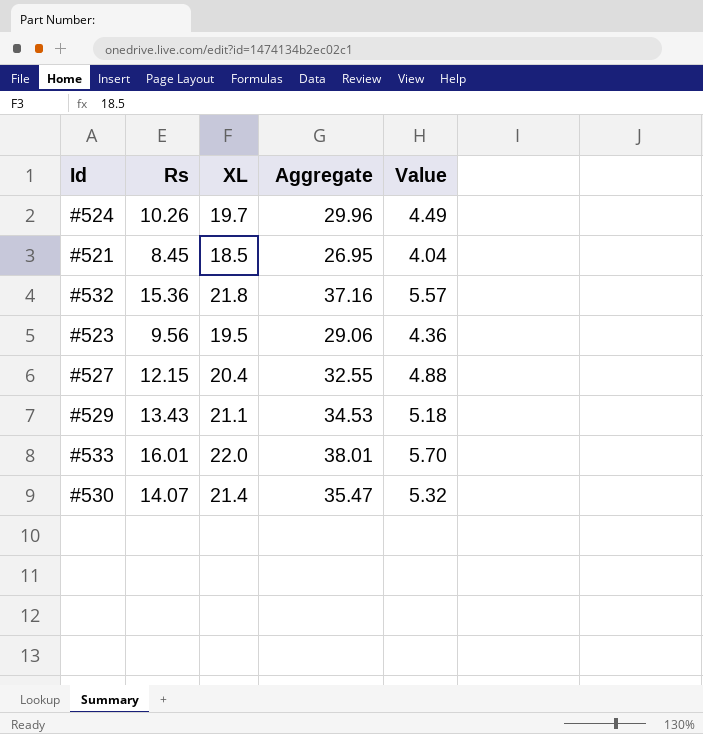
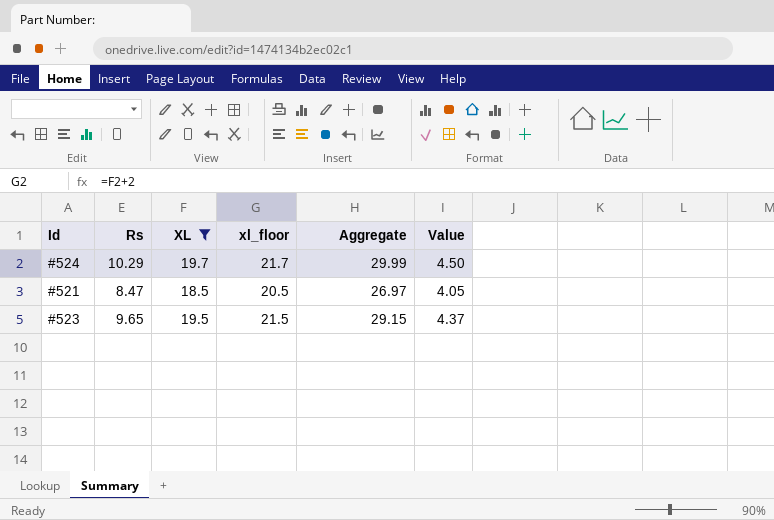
filter: none -> XL <= 19.7
column xl_floor | formula: none -> [XL] + 2
#524 | Rs: 10.26 -> 10.29
#524 | Aggregate: 29.96 -> 29.99
#524 | Value: 4.49 -> 4.50
#521 | Rs: 8.45 -> 8.47
#521 | Aggregate: 26.95 -> 26.97
#521 | Value: 4.04 -> 4.05
#523 | Rs: 9.56 -> 9.65
#523 | Aggregate: 29.06 -> 29.15
#523 | Value: 4.36 -> 4.37

